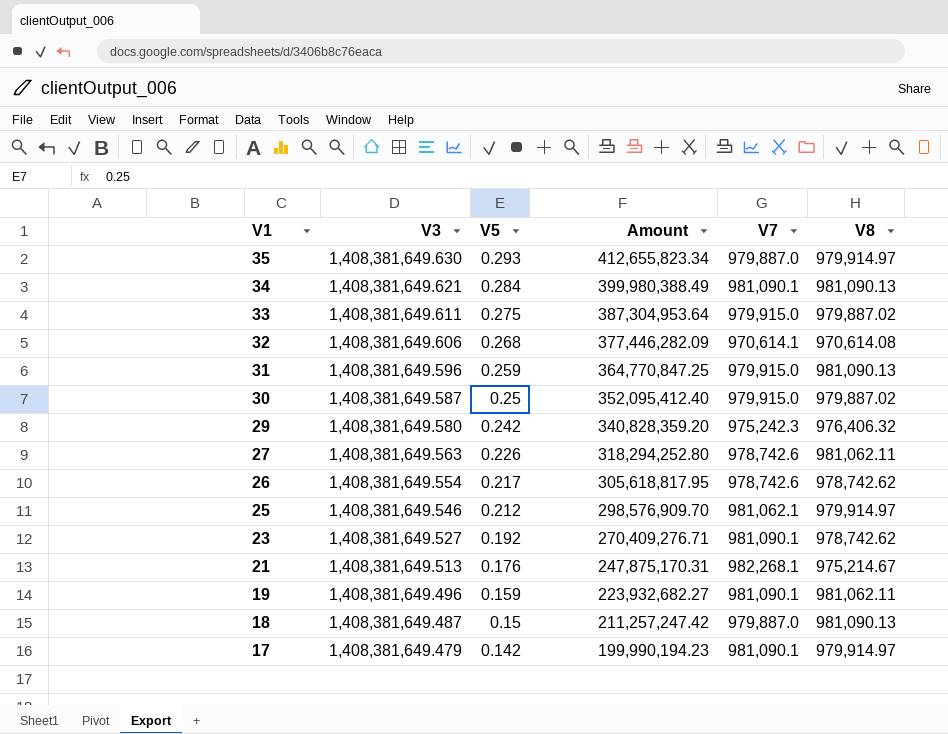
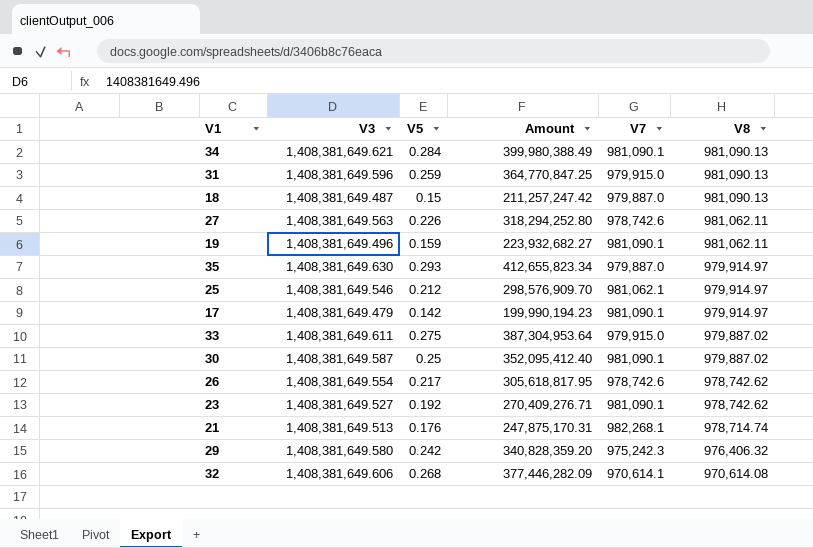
row order: V1 descending -> V8 descending
30 | V7: 979,915.0 -> 981,090.1
21 | V8: 975,214.67 -> 978,714.74

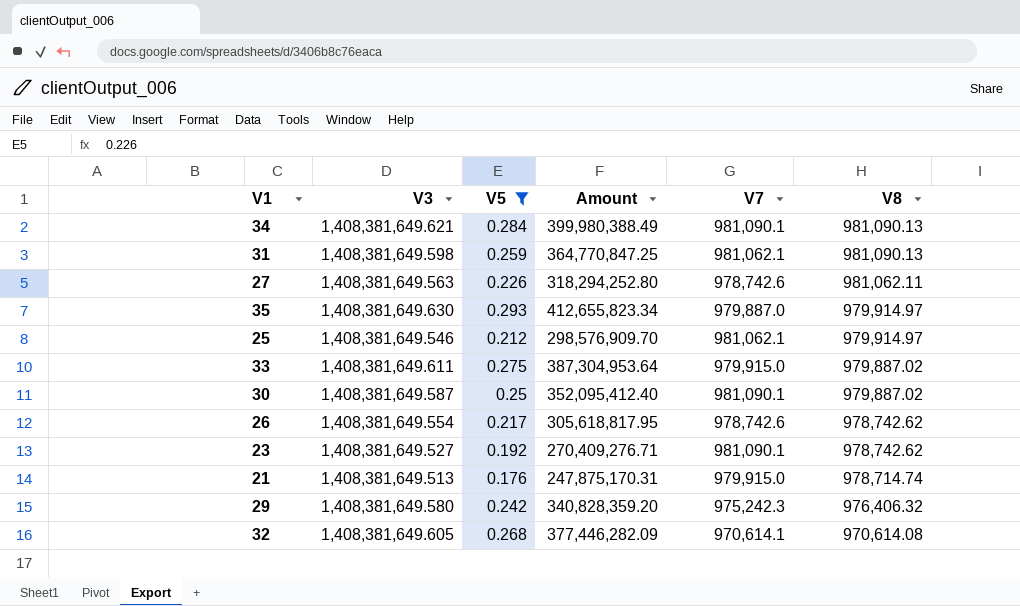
filter: none -> V5 >= 0.176
31 | V3: 1,408,381,649.596 -> 1,408,381,649.598
31 | V7: 979,915.0 -> 981,062.1
21 | V7: 982,268.1 -> 979,915.0
32 | V3: 1,408,381,649.606 -> 1,408,381,649.605

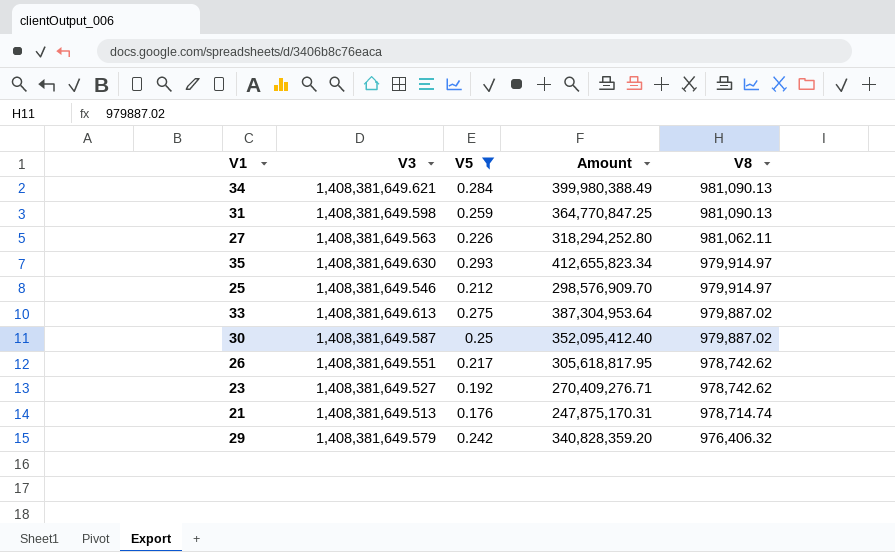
column V7 | position: 5 -> none
row 32: 1,408,381,649.605 | 0.268 | 377,446,282.09 | 970,614.1 | 970,614.08 -> none
33 | V3: 1,408,381,649.611 -> 1,408,381,649.613
26 | V3: 1,408,381,649.554 -> 1,408,381,649.551
29 | V3: 1,408,381,649.580 -> 1,408,381,649.579

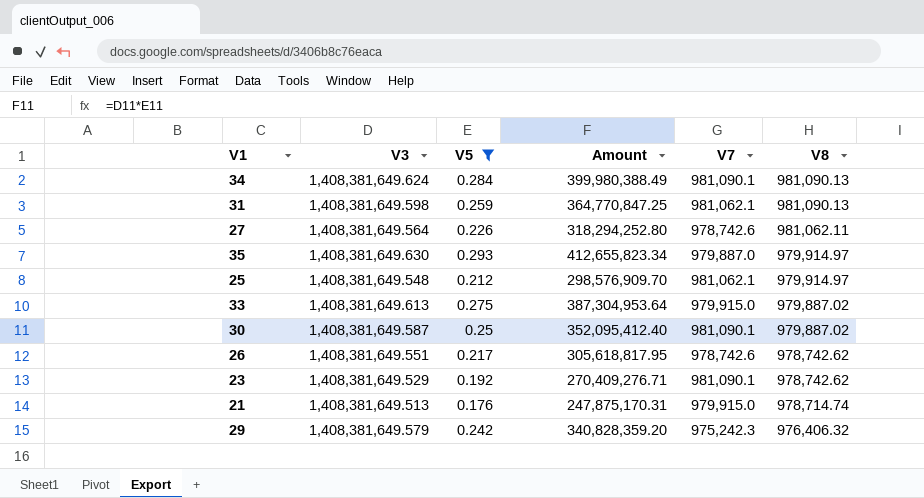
column V7 | position: none -> 5
34 | V3: 1,408,381,649.621 -> 1,408,381,649.624
27 | V3: 1,408,381,649.563 -> 1,408,381,649.564
25 | V3: 1,408,381,649.546 -> 1,408,381,649.548
23 | V3: 1,408,381,649.527 -> 1,408,381,649.529

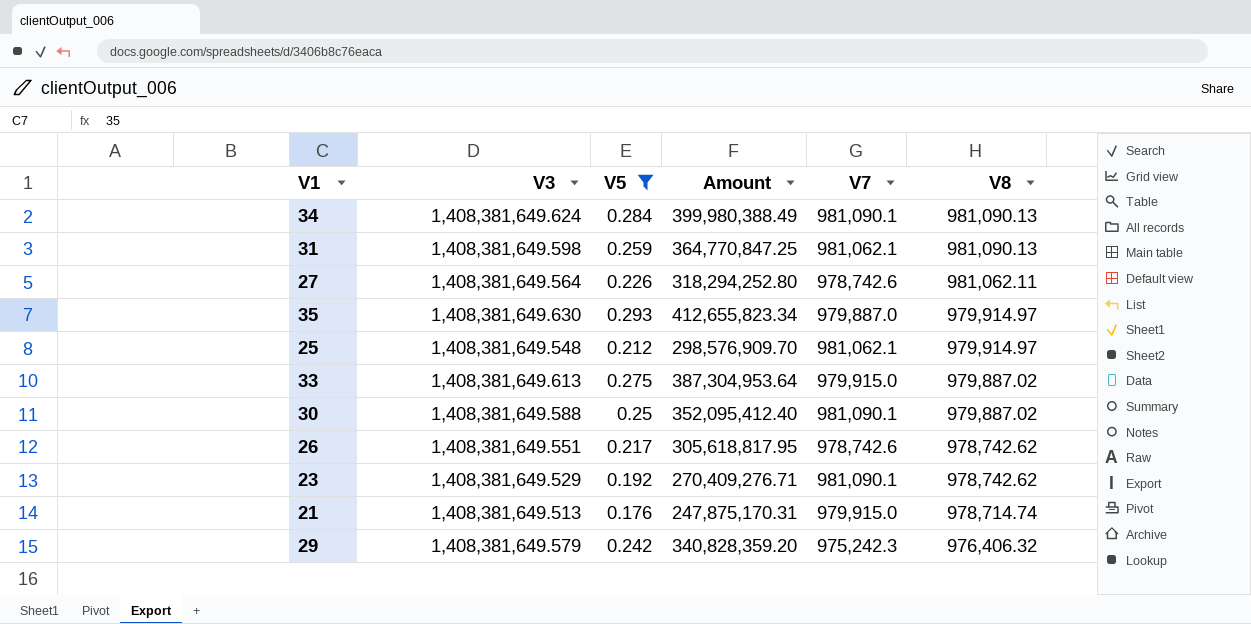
30 | V3: 1,408,381,649.587 -> 1,408,381,649.588

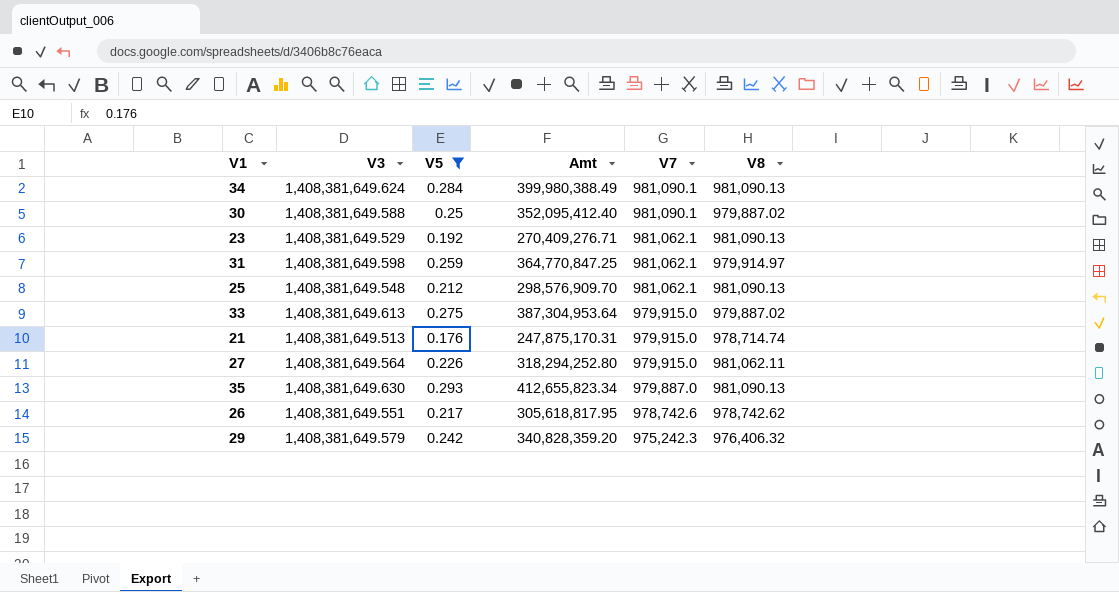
row order: V8 descending -> V7 descending
column name: Amount -> Amt
23 | V7: 981,090.1 -> 981,062.1
23 | V8: 978,742.62 -> 981,090.13
31 | V8: 981,090.13 -> 979,914.97
25 | V8: 979,914.97 -> 981,090.13
27 | V7: 978,742.6 -> 979,915.0
35 | V8: 979,914.97 -> 981,090.13

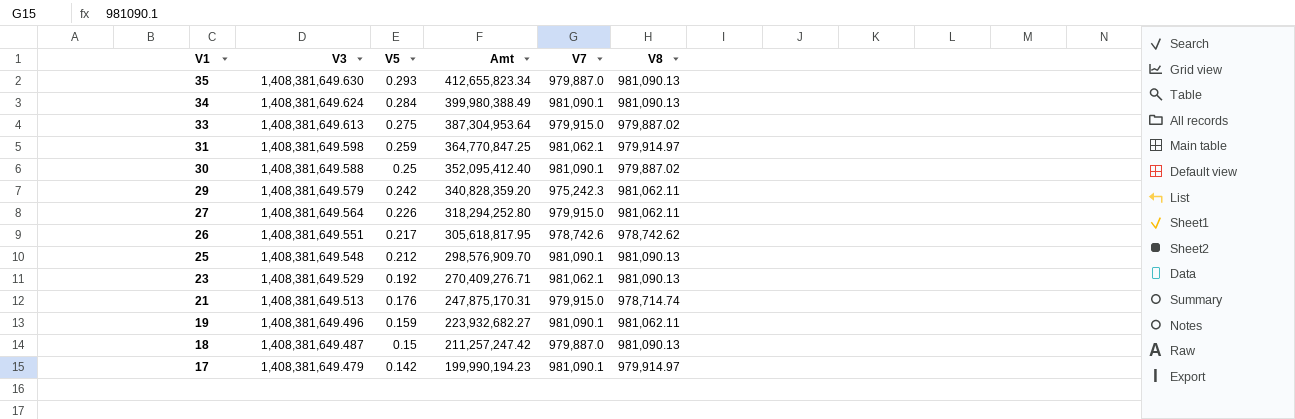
filter: V5 >= 0.176 -> none
row order: V7 descending -> V1 descending
29 | V8: 976,406.32 -> 981,062.11
25 | V7: 981,062.1 -> 981,090.1

